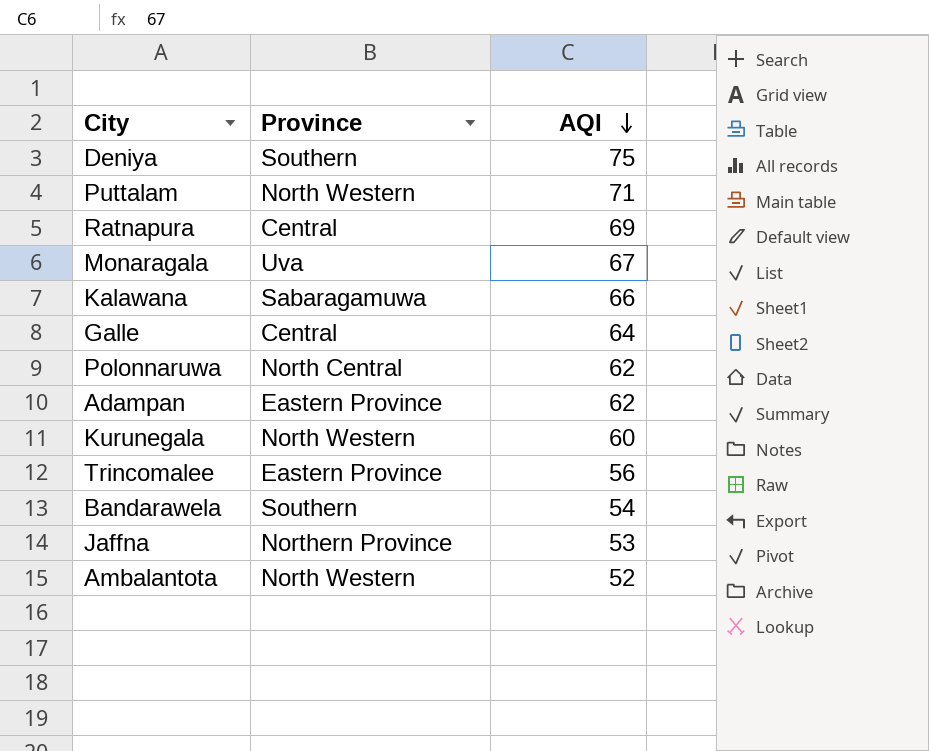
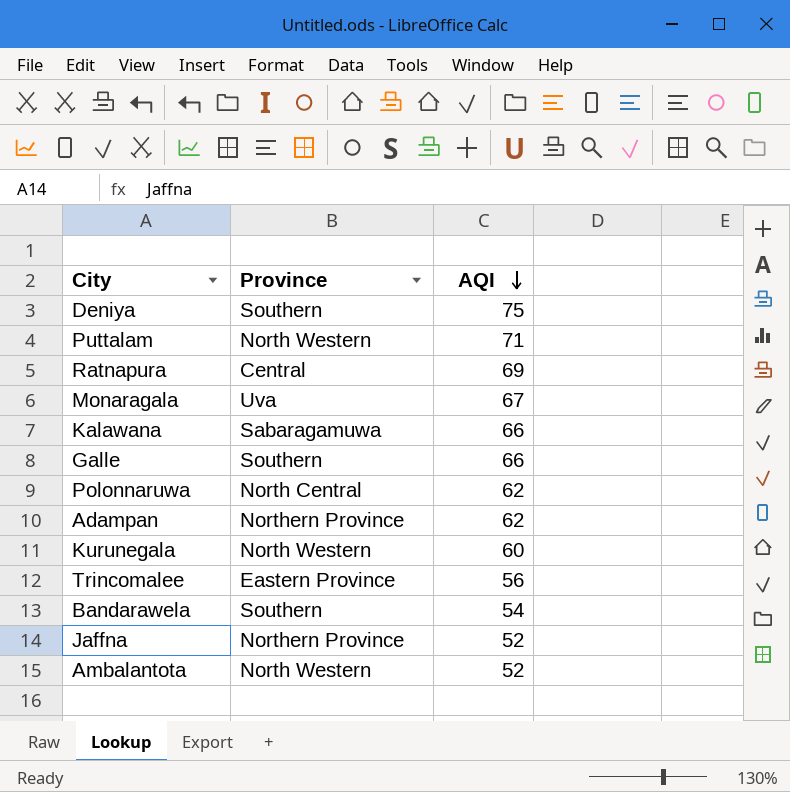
Galle | Province: Central -> Southern
Galle | AQI: 64 -> 66
Adampan | Province: Eastern Province -> Northern Province
Jaffna | AQI: 53 -> 52

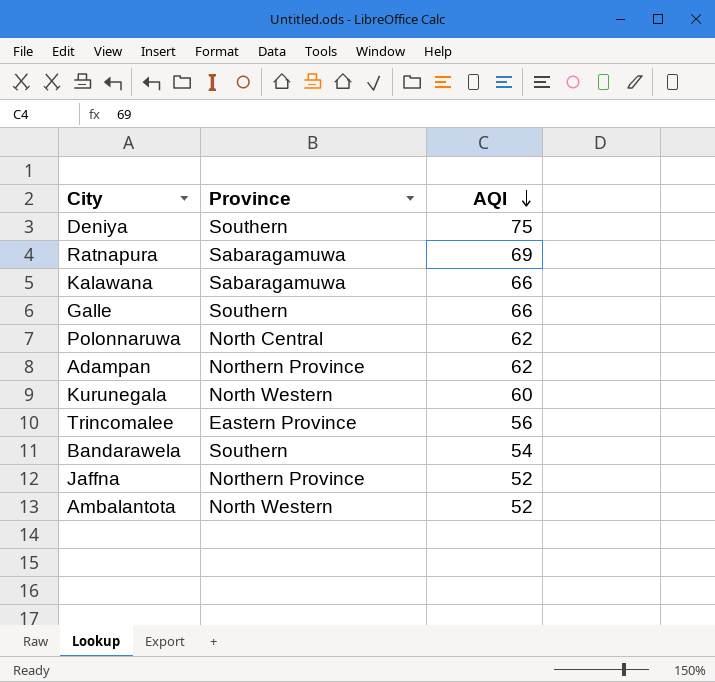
row Puttalam: North Western | 71 -> none
row Monaragala: Uva | 67 -> none
Ratnapura | Province: Central -> Sabaragamuwa

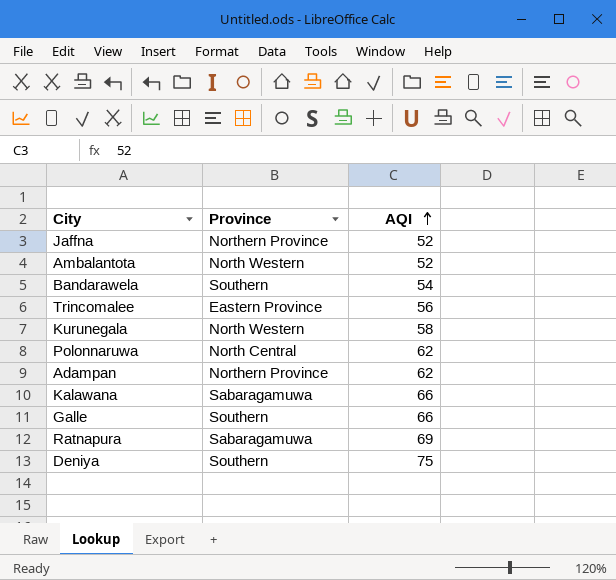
row order: AQI descending -> AQI ascending
Kurunegala | AQI: 60 -> 58

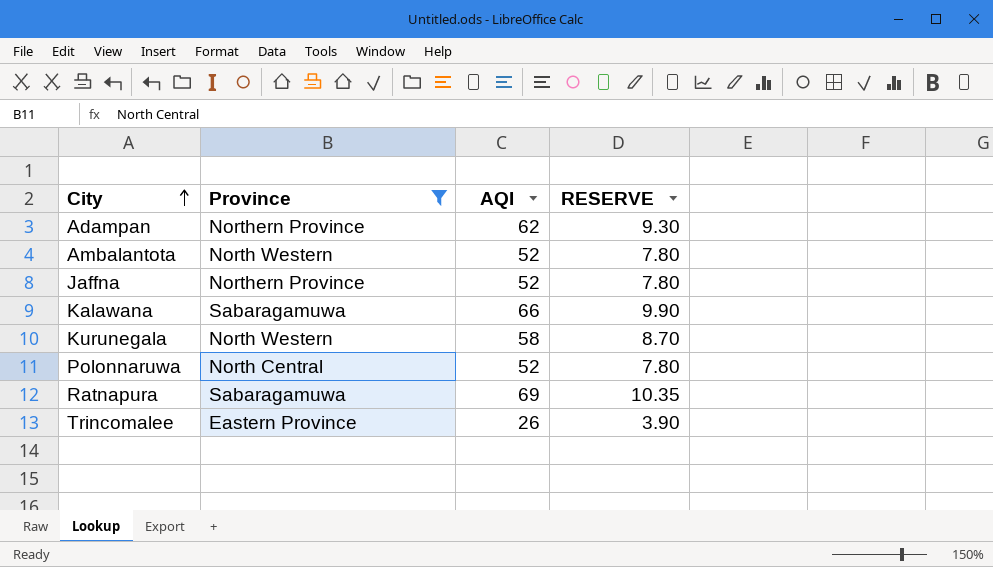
filter: none -> Province != Southern
row order: AQI ascending -> City ascending
column RESERVE | formula: none -> [AQI] * 0.15
Polonnaruwa | AQI: 62 -> 52
Trincomalee | AQI: 56 -> 26

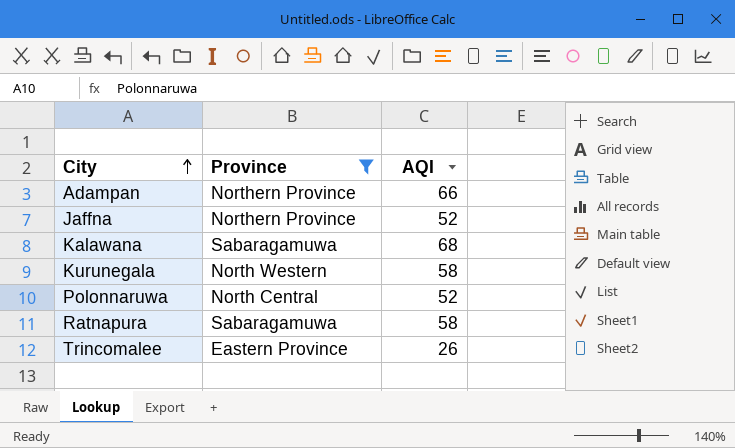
column RESERVE | formula: [AQI] * 0.15 -> none
row Ambalantota: North Western | 52 | 7.80 -> none
Adampan | AQI: 62 -> 66
Kalawana | AQI: 66 -> 68
Ratnapura | AQI: 69 -> 58

